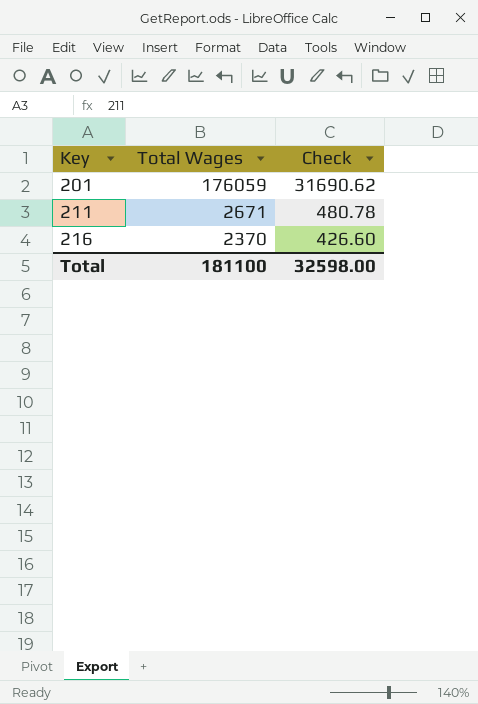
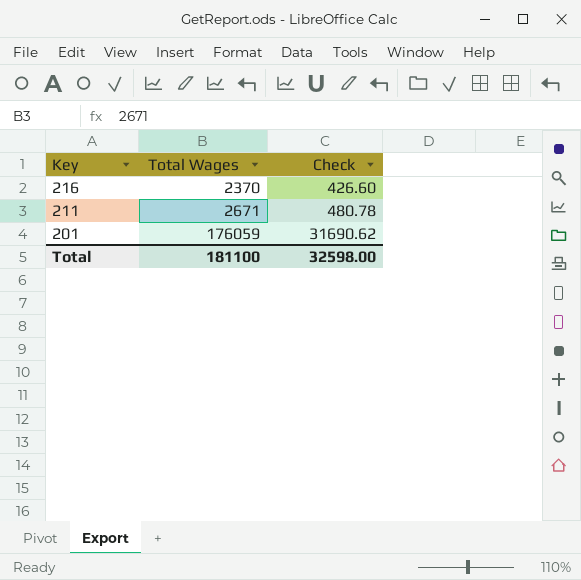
row order: Key ascending -> Key descending

